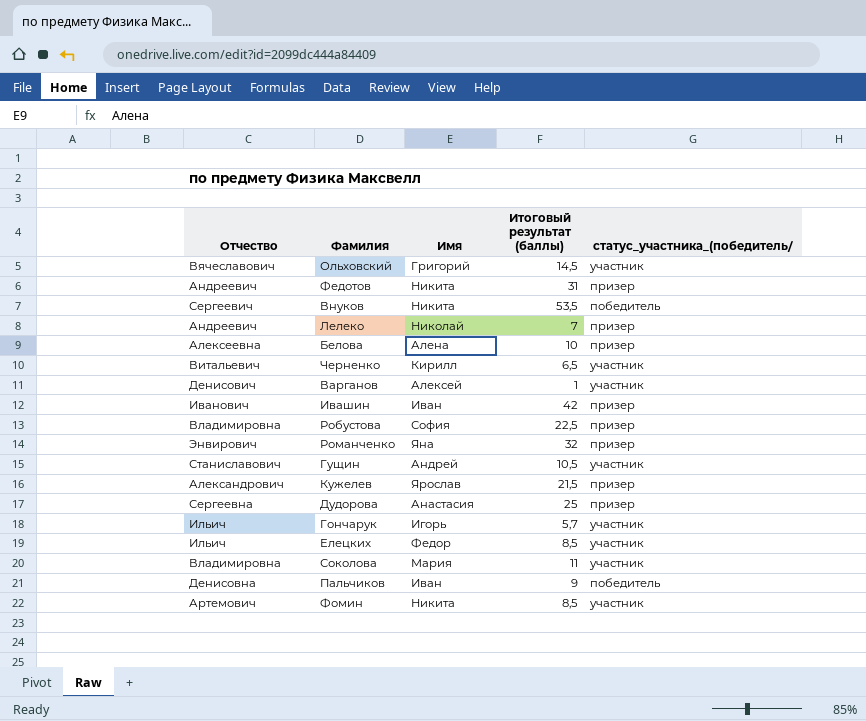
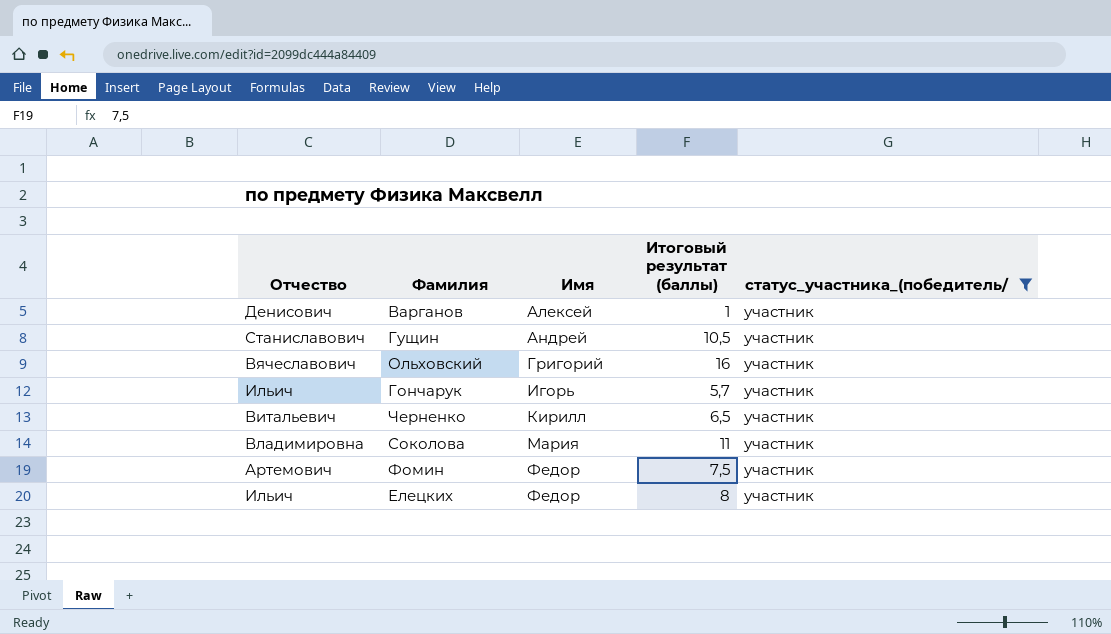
filter: none -> статус_участника_(победитель/ = участник
row order: none -> Имя ascending
Ольховский | Итоговый результат (баллы): 14,5 -> 16
Фомин | Имя: Никита -> Федор
Фомин | Итоговый результат (баллы): 8,5 -> 7,5
Елецких | Итоговый результат (баллы): 8,5 -> 8

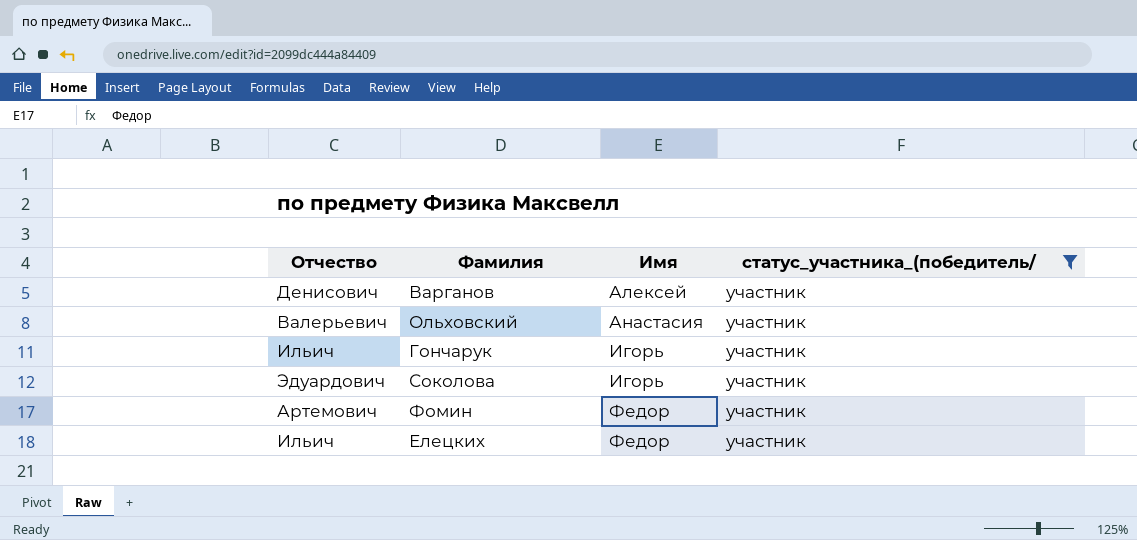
column Итоговый результат (баллы) | position: 4 -> none
row Гущин: Станиславович | Андрей | 10,5 | участник -> none
row Черненко: Витальевич | Кирилл | 6,5 | участник -> none
Ольховский | Отчество: Вячеславович -> Валерьевич
Ольховский | Имя: Григорий -> Анастасия
Соколова | Отчество: Владимировна -> Эдуардович
Соколова | Имя: Мария -> Игорь

